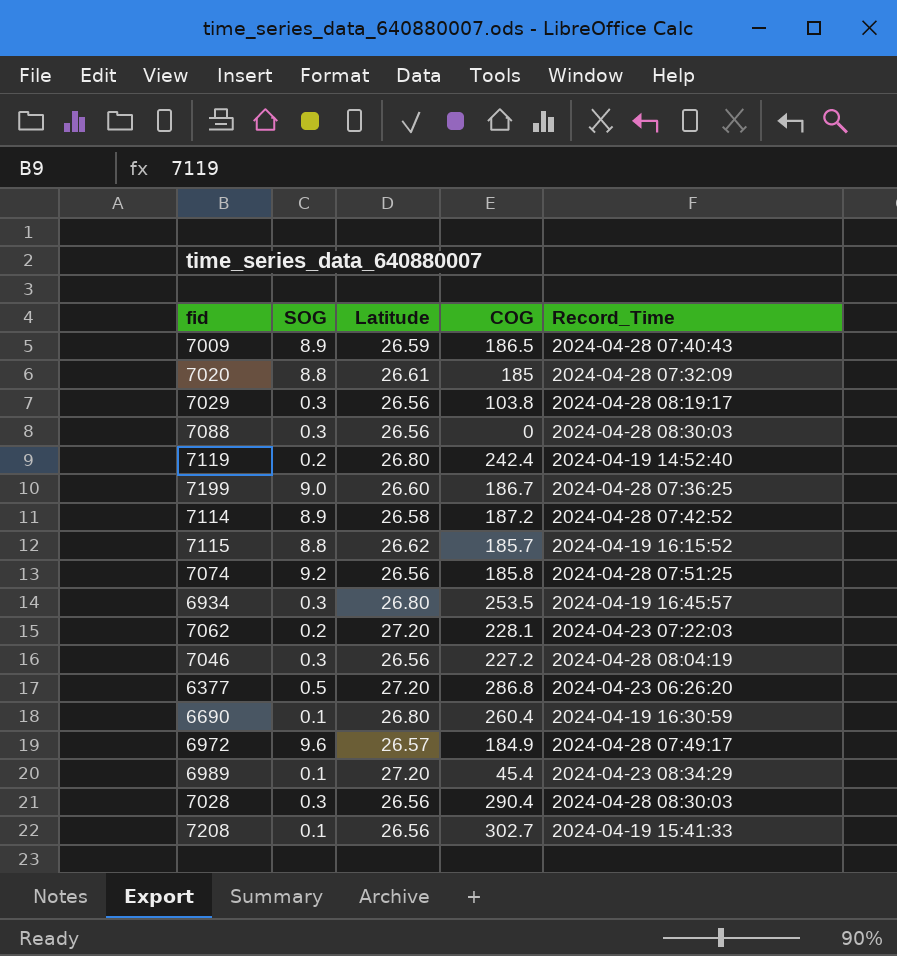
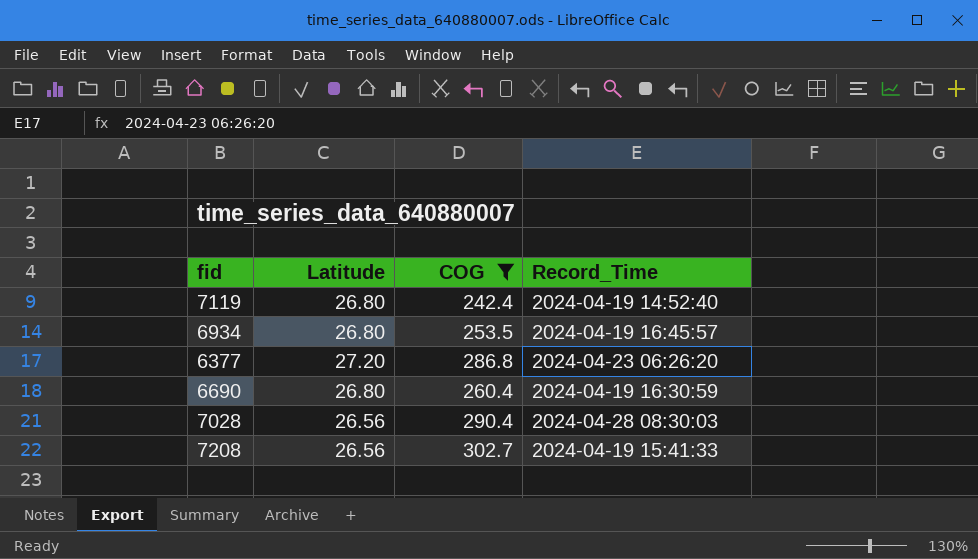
filter: none -> COG >= 242.4
column SOG | position: 2 -> none

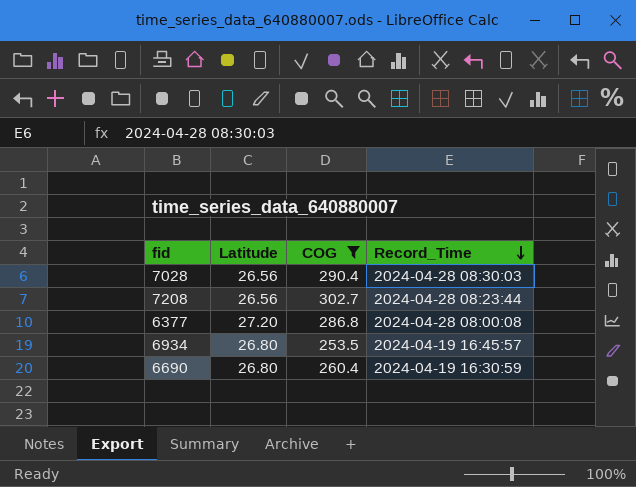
row order: none -> Record_Time descending
row 7119: 26.80 | 242.4 | 2024-04-19 14:52:40 -> none
7208 | Record_Time: 2024-04-19 15:41:33 -> 2024-04-28 08:23:44
6377 | Record_Time: 2024-04-23 06:26:20 -> 2024-04-28 08:00:08

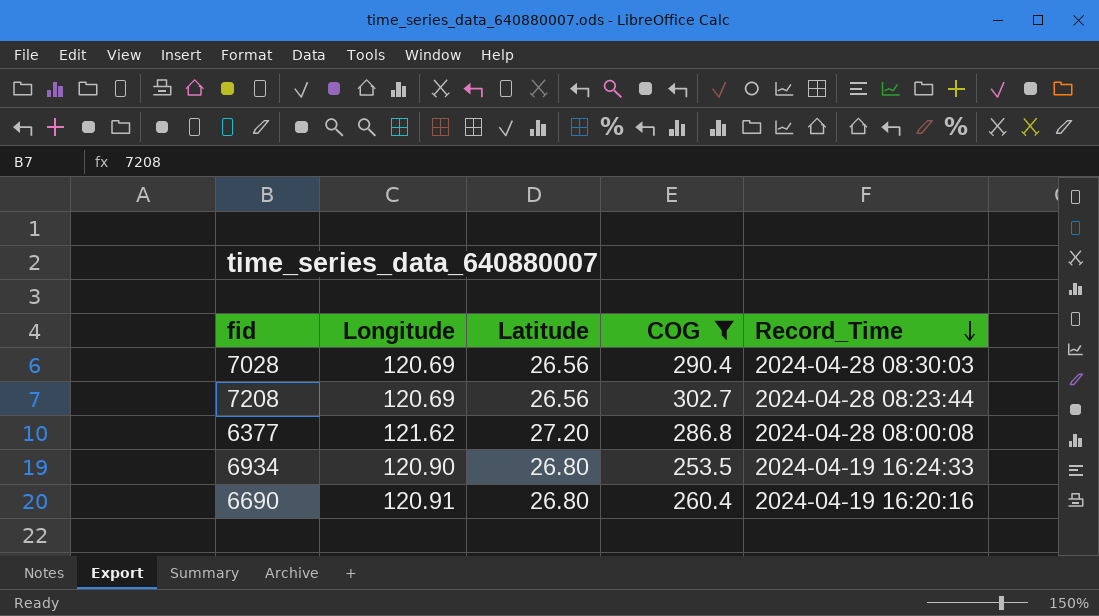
column Longitude | position: none -> 2
6934 | Record_Time: 2024-04-19 16:45:57 -> 2024-04-19 16:24:33
6690 | Record_Time: 2024-04-19 16:30:59 -> 2024-04-19 16:20:16

